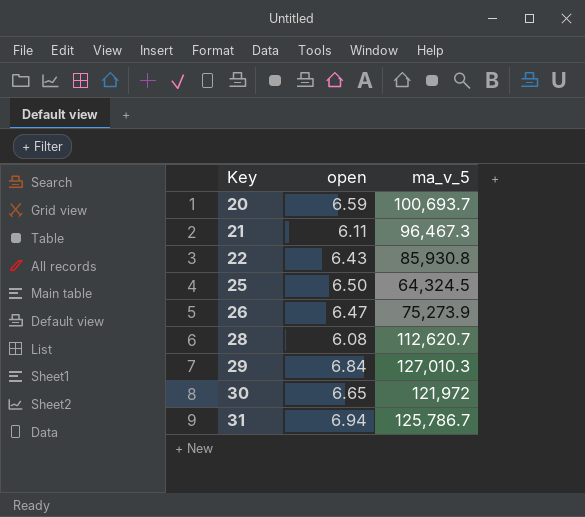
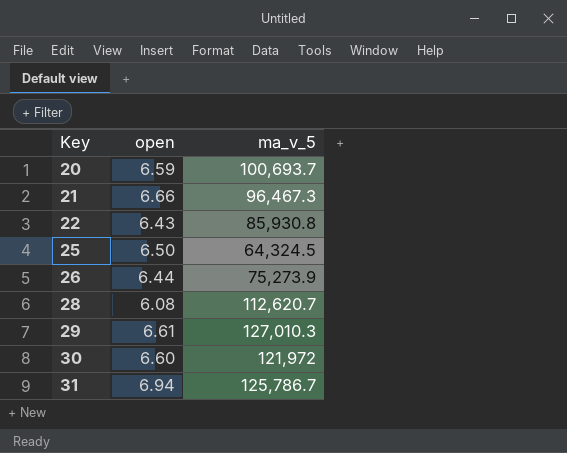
21 | open: 6.11 -> 6.66
26 | open: 6.47 -> 6.44
29 | open: 6.84 -> 6.61
30 | open: 6.65 -> 6.60

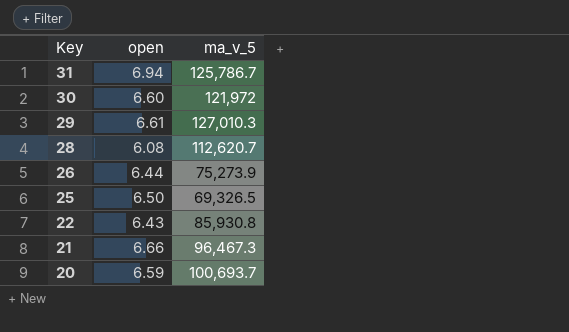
row order: Key ascending -> Key descending
25 | ma_v_5: 64,324.5 -> 69,326.5

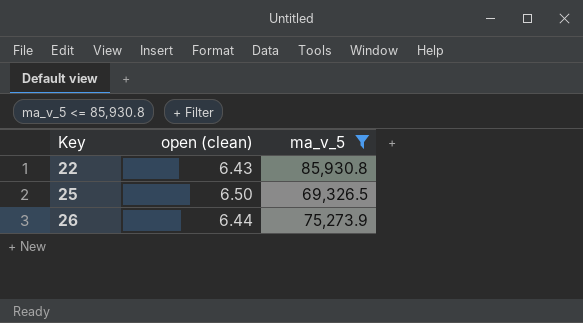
filter: none -> ma_v_5 <= 85,930.8
row order: Key descending -> Key ascending
column name: open -> open (clean)

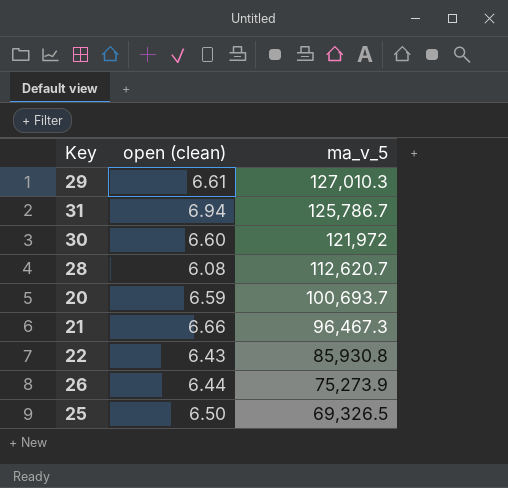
filter: ma_v_5 <= 85,930.8 -> none
row order: Key ascending -> ma_v_5 descending

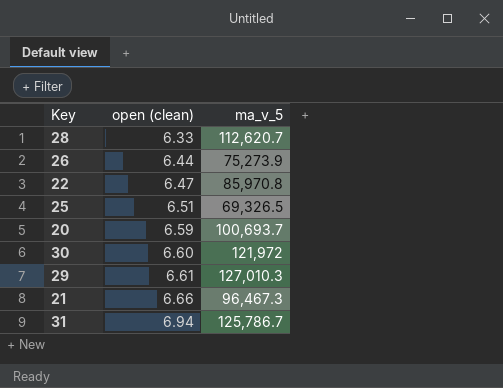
row order: ma_v_5 descending -> open (clean) ascending
28 | open (clean): 6.08 -> 6.33
22 | open (clean): 6.43 -> 6.47
22 | ma_v_5: 85,930.8 -> 85,970.8
25 | open (clean): 6.50 -> 6.51

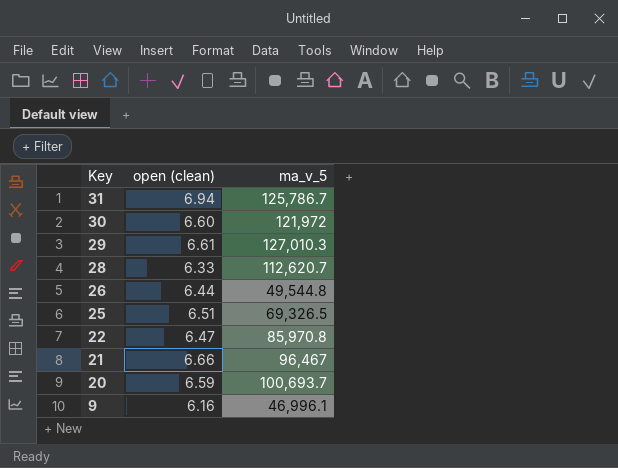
row order: open (clean) ascending -> Key descending
26 | ma_v_5: 75,273.9 -> 49,544.8
21 | ma_v_5: 96,467.3 -> 96,467
row 9: none -> 6.16 | 46,996.1

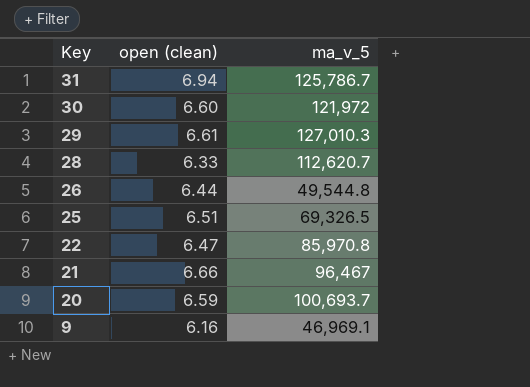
9 | ma_v_5: 46,996.1 -> 46,969.1

